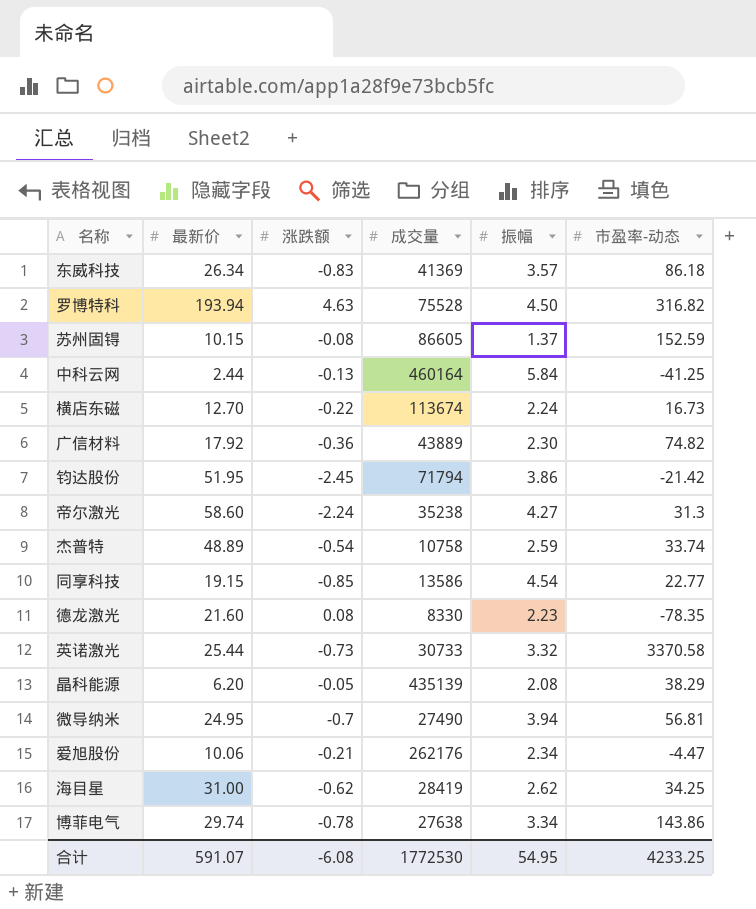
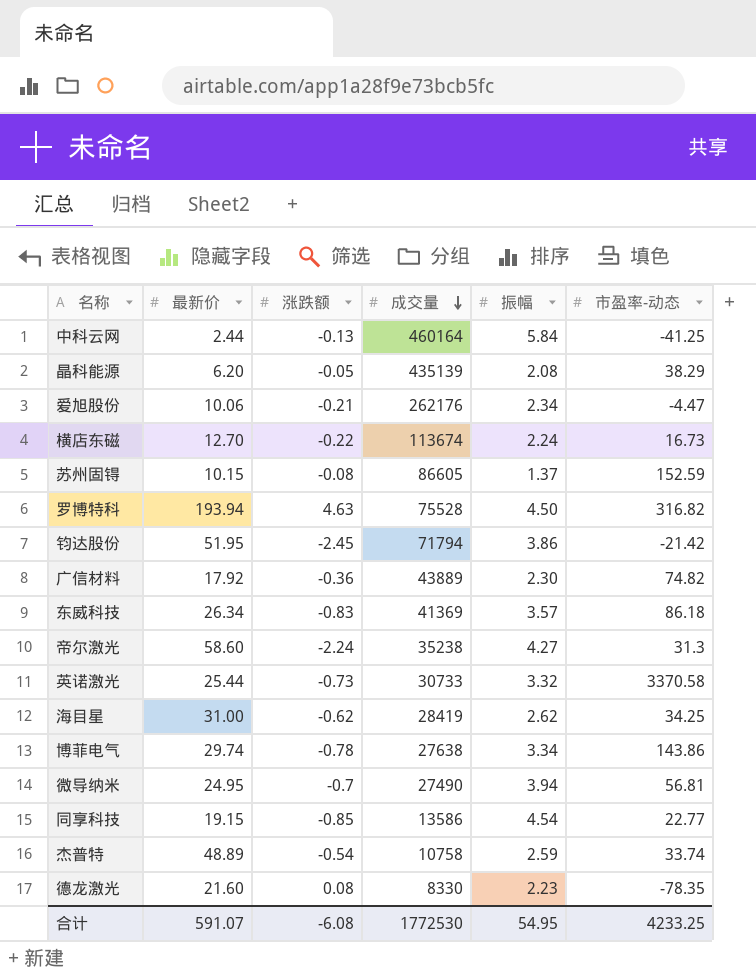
row order: none -> 成交量 descending

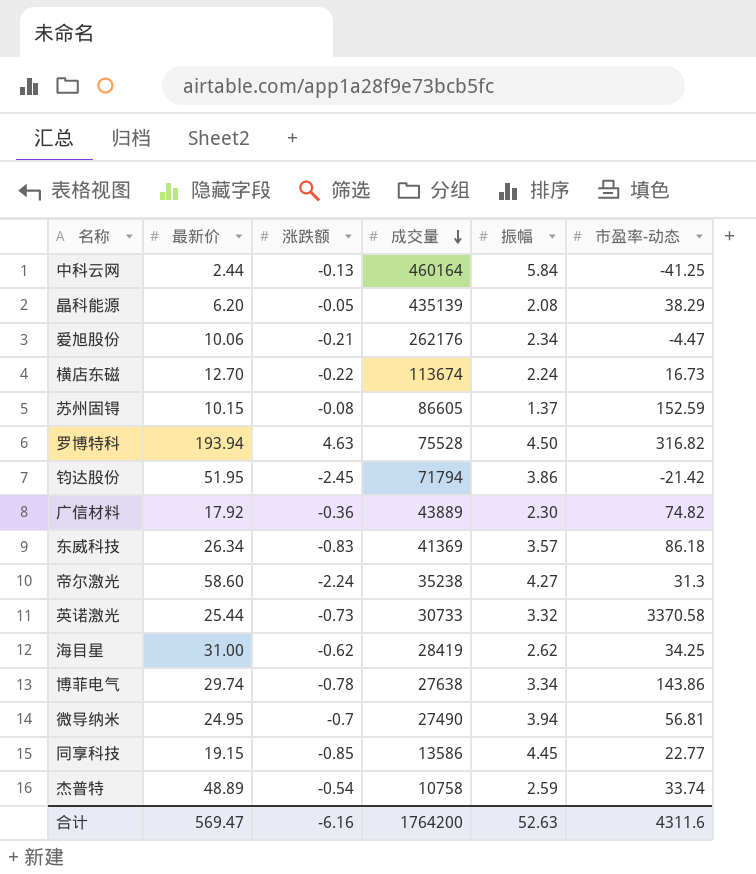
row 德龙激光: 21.60 | 0.08 | 8330 | 2.23 | -78.35 -> none
同享科技 | 振幅: 4.54 -> 4.45
合计 | 最新价: 591.07 -> 569.47
合计 | 涨跌额: -6.08 -> -6.16
合计 | 成交量: 1772530 -> 1764200
合计 | 振幅: 54.95 -> 52.63
合计 | 市盈率-动态: 4233.25 -> 4311.6

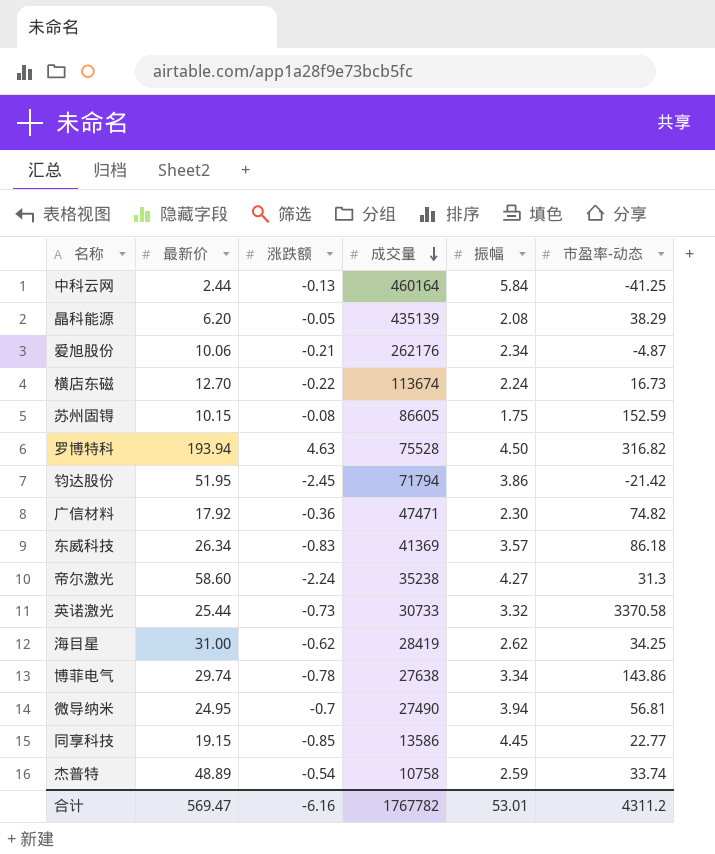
爱旭股份 | 市盈率-动态: -4.47 -> -4.87
苏州固锝 | 振幅: 1.37 -> 1.75
广信材料 | 成交量: 43889 -> 47471
合计 | 成交量: 1764200 -> 1767782
合计 | 振幅: 52.63 -> 53.01
合计 | 市盈率-动态: 4311.6 -> 4311.2

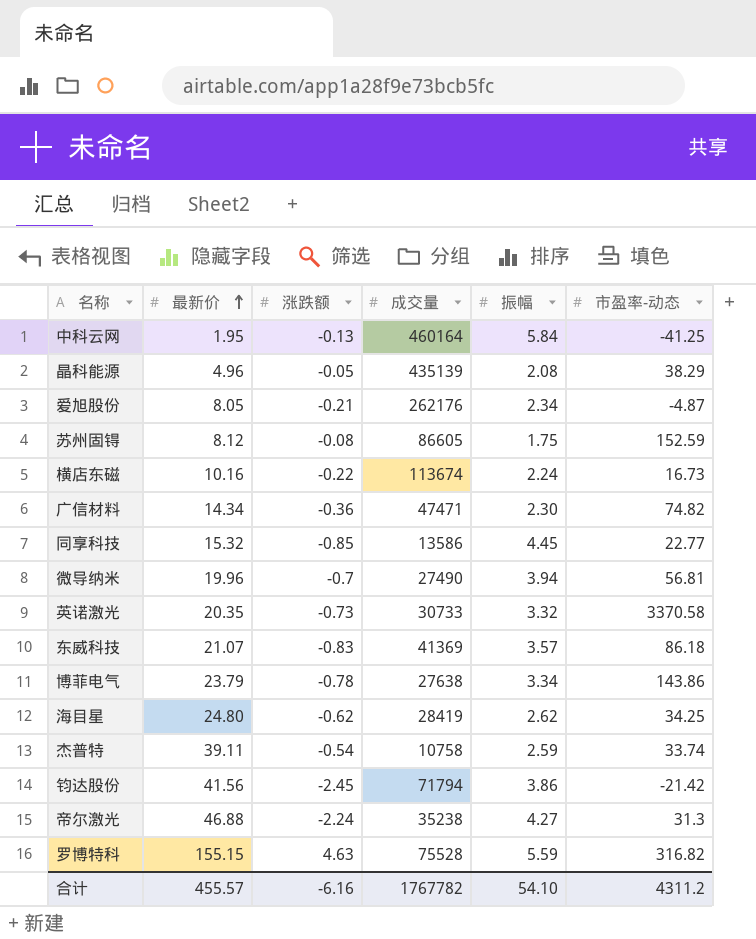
row order: 成交量 descending -> 最新价 ascending
中科云网 | 最新价: 2.44 -> 1.95
晶科能源 | 最新价: 6.20 -> 4.96
爱旭股份 | 最新价: 10.06 -> 8.05
苏州固锝 | 最新价: 10.15 -> 8.12
横店东磁 | 最新价: 12.70 -> 10.16
广信材料 | 最新价: 17.92 -> 14.34
同享科技 | 最新价: 19.15 -> 15.32
微导纳米 | 最新价: 24.95 -> 19.96
英诺激光 | 最新价: 25.44 -> 20.35
东威科技 | 最新价: 26.34 -> 21.07
博菲电气 | 最新价: 29.74 -> 23.79
海目星 | 最新价: 31.00 -> 24.80
杰普特 | 最新价: 48.89 -> 39.11
钧达股份 | 最新价: 51.95 -> 41.56
帝尔激光 | 最新价: 58.60 -> 46.88
罗博特科 | 最新价: 193.94 -> 155.15
罗博特科 | 振幅: 4.50 -> 5.59
合计 | 最新价: 569.47 -> 455.57
合计 | 振幅: 53.01 -> 54.10

